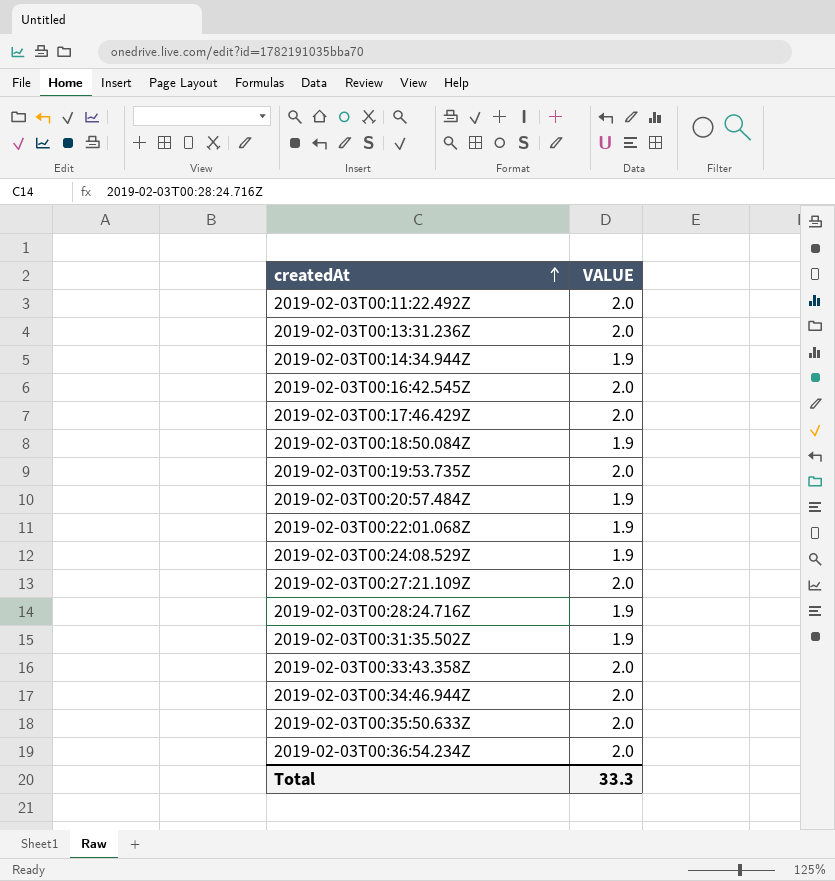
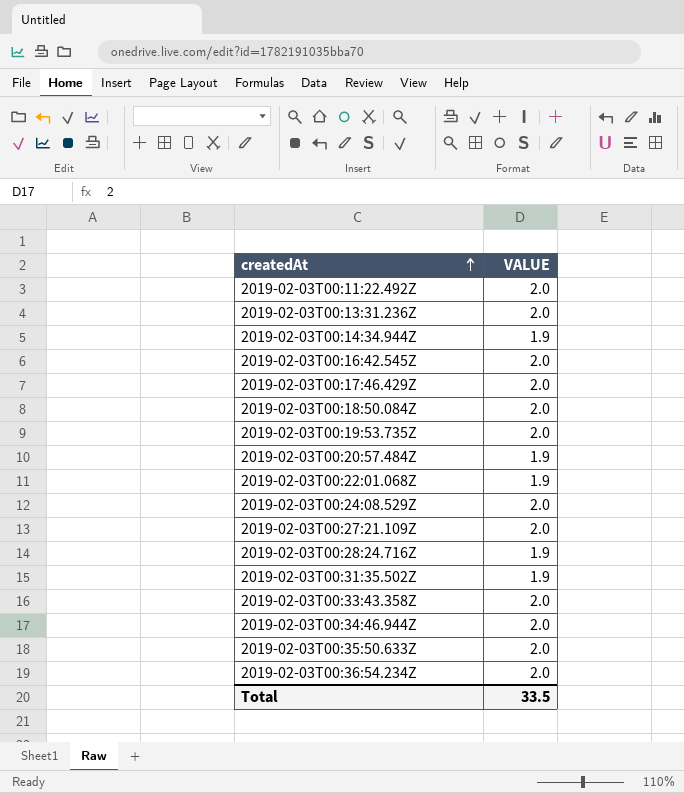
2019-02-03T00:18:50.084Z | VALUE: 1.9 -> 2.0
2019-02-03T00:24:08.529Z | VALUE: 1.9 -> 2.0
Total | VALUE: 33.3 -> 33.5

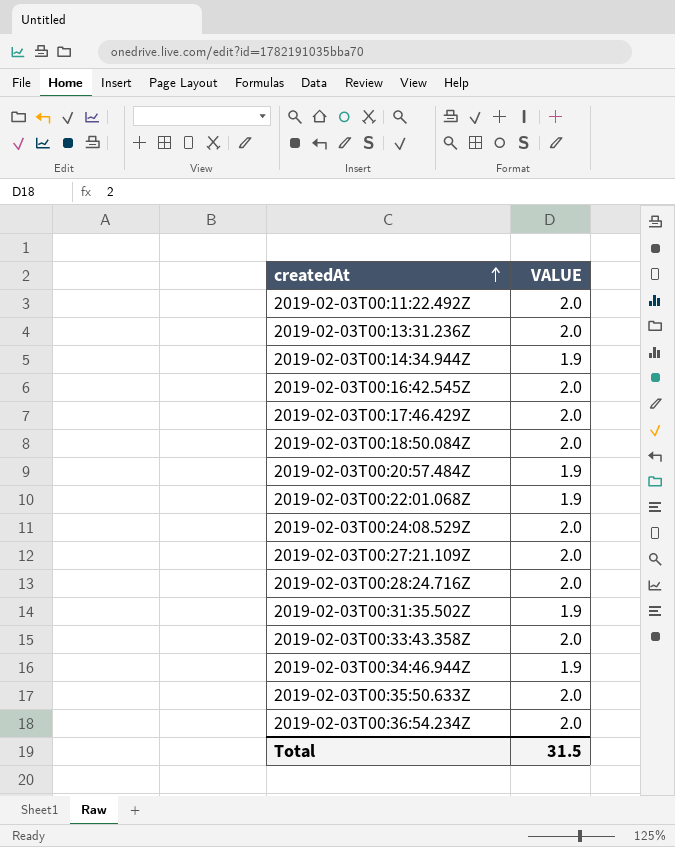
row 2019-02-03T00:19:53.735Z: 2.0 -> none
2019-02-03T00:28:24.716Z | VALUE: 1.9 -> 2.0
2019-02-03T00:34:46.944Z | VALUE: 2.0 -> 1.9
Total | VALUE: 33.5 -> 31.5

